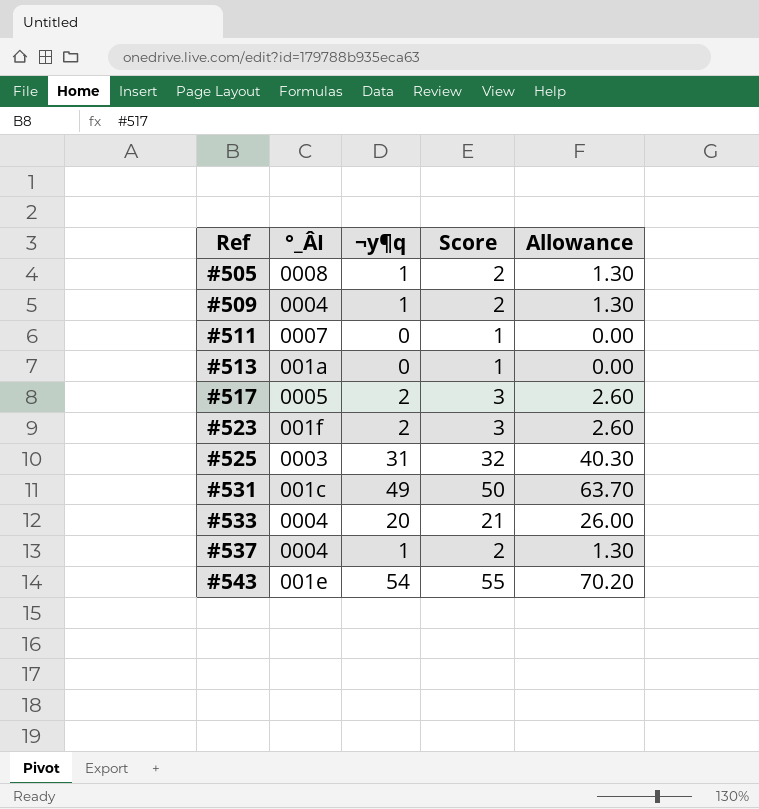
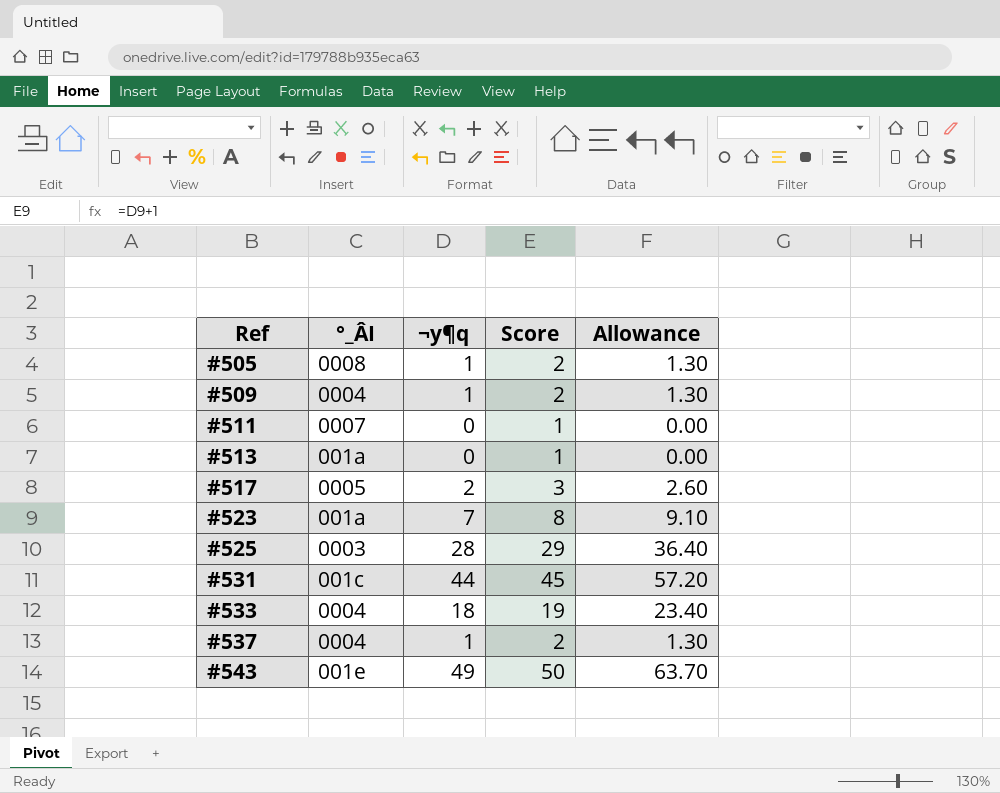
#523 | °_ÂI: 001f -> 001a
#523 | ¬y¶q: 2 -> 7
#523 | Score: 3 -> 8
#523 | Allowance: 2.60 -> 9.10
#525 | ¬y¶q: 31 -> 28
#525 | Score: 32 -> 29
#525 | Allowance: 40.30 -> 36.40
#531 | ¬y¶q: 49 -> 44
#531 | Score: 50 -> 45
#531 | Allowance: 63.70 -> 57.20
#533 | ¬y¶q: 20 -> 18
#533 | Score: 21 -> 19
#533 | Allowance: 26.00 -> 23.40
#543 | ¬y¶q: 54 -> 49
#543 | Score: 55 -> 50
#543 | Allowance: 70.20 -> 63.70

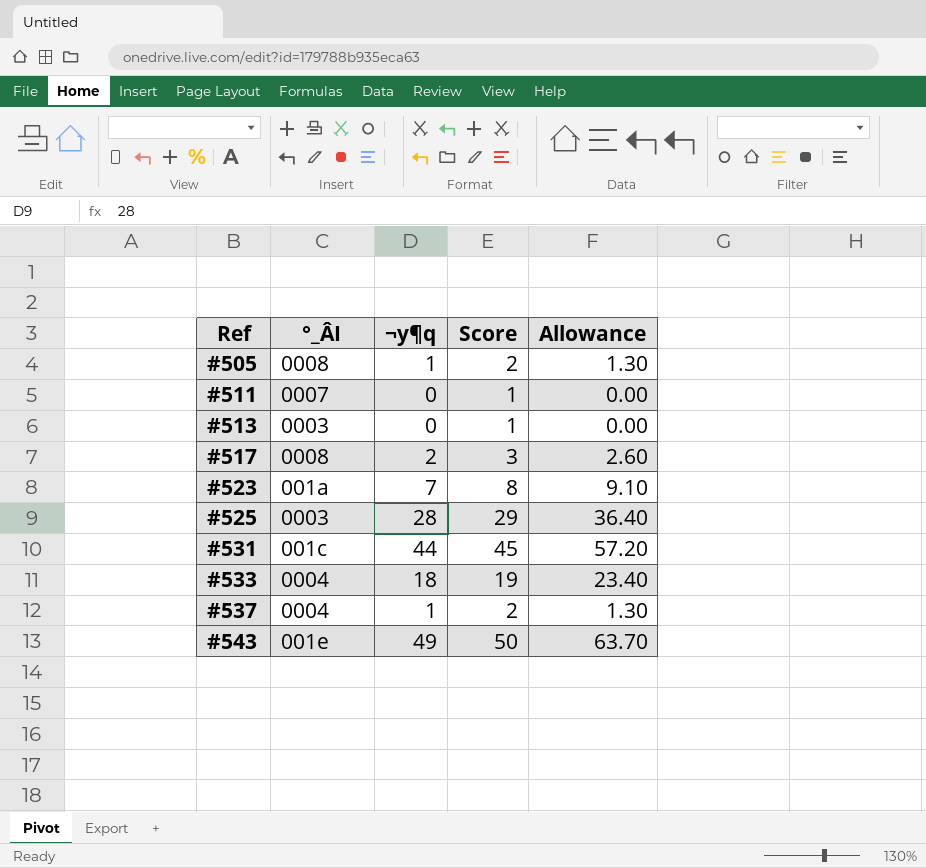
row #509: 0004 | 1 | 2 | 1.30 -> none
#513 | °_ÂI: 001a -> 0003
#517 | °_ÂI: 0005 -> 0008

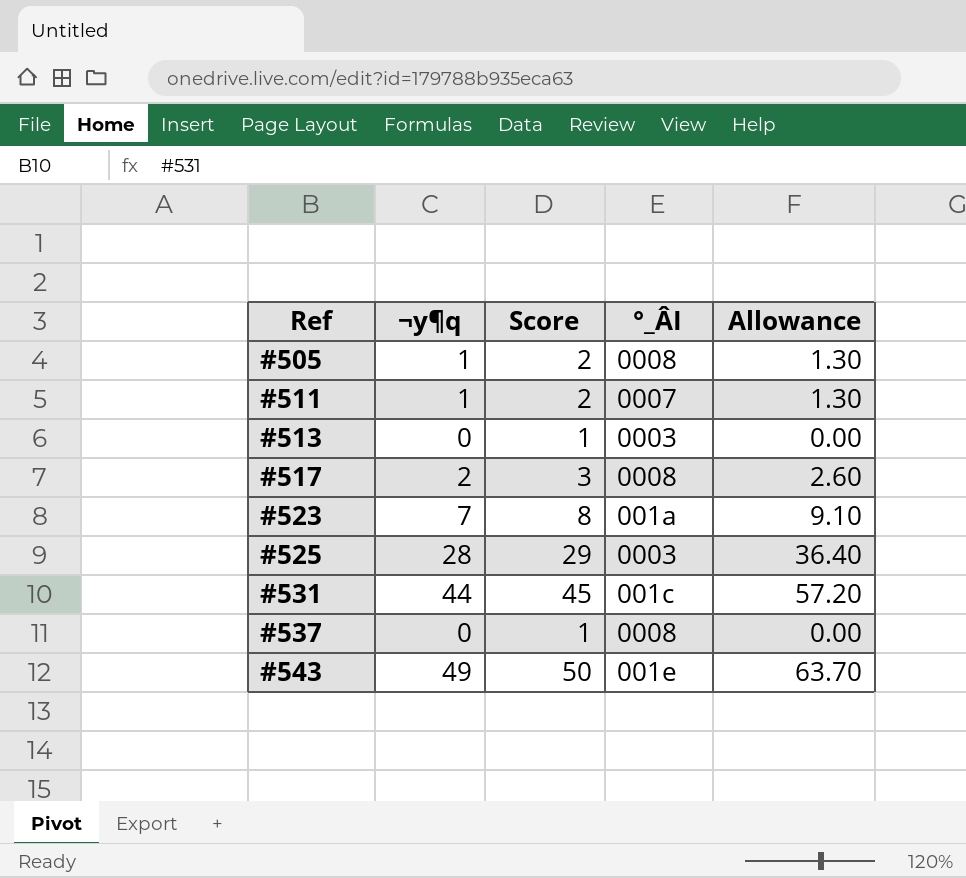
column °_ÂI | position: 2 -> 4
row #533: 0004 | 18 | 19 | 23.40 -> none
#511 | ¬y¶q: 0 -> 1
#511 | Score: 1 -> 2
#511 | Allowance: 0.00 -> 1.30
#537 | ¬y¶q: 1 -> 0
#537 | Score: 2 -> 1
#537 | °_ÂI: 0004 -> 0008
#537 | Allowance: 1.30 -> 0.00

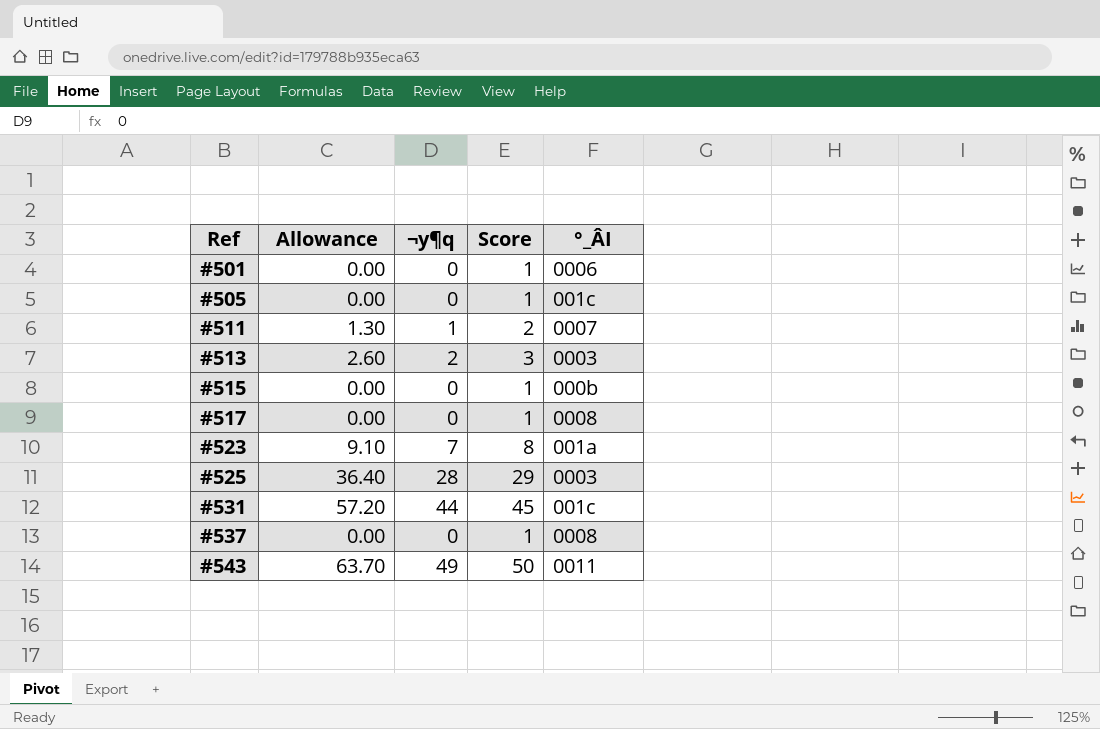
column Allowance | position: 5 -> 2
row #501: none -> 0.00 | 0 | 1 | 0006
#505 | Allowance: 1.30 -> 0.00
#505 | ¬y¶q: 1 -> 0
#505 | Score: 2 -> 1
#505 | °_ÂI: 0008 -> 001c
#513 | Allowance: 0.00 -> 2.60
#513 | ¬y¶q: 0 -> 2
#513 | Score: 1 -> 3
row #515: none -> 0.00 | 0 | 1 | 000b
#517 | Allowance: 2.60 -> 0.00
#517 | ¬y¶q: 2 -> 0
#517 | Score: 3 -> 1
#543 | °_ÂI: 001e -> 0011

